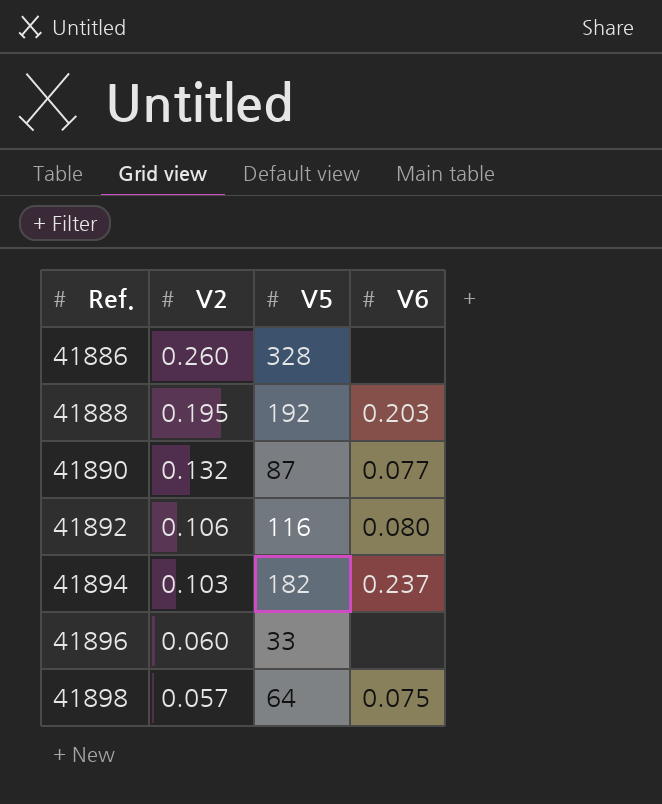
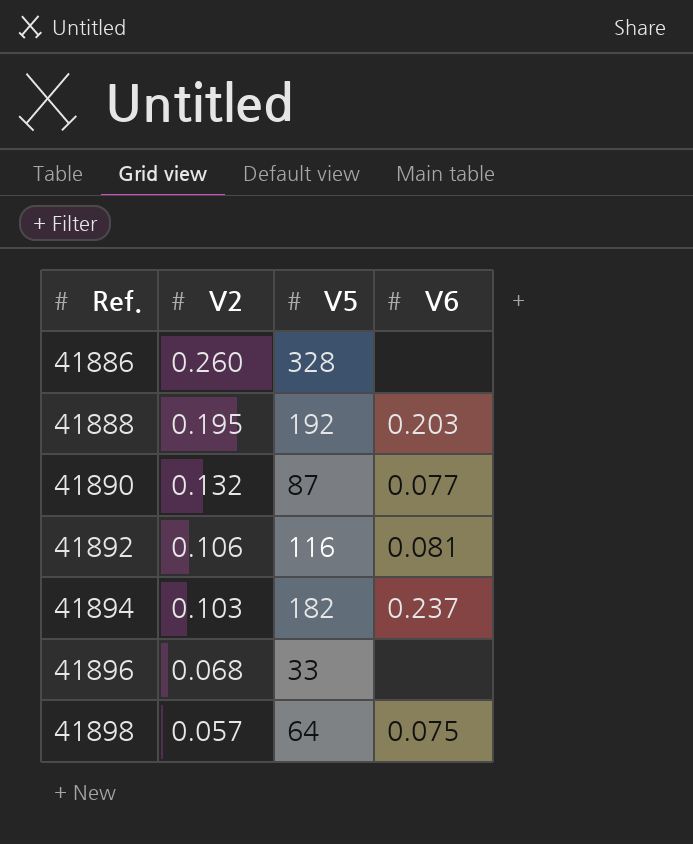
41892 | V6: 0.080 -> 0.081
41896 | V2: 0.060 -> 0.068

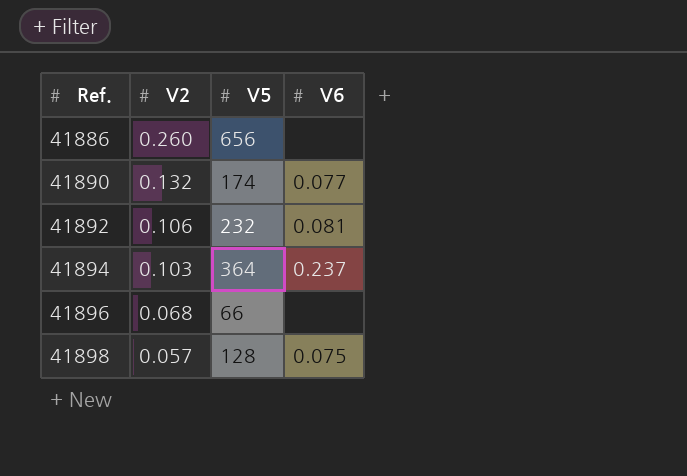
row 41888: 0.195 | 192 | 0.203 -> none
41886 | V5: 328 -> 656
41890 | V5: 87 -> 174
41892 | V5: 116 -> 232
41894 | V5: 182 -> 364
41896 | V5: 33 -> 66
41898 | V5: 64 -> 128

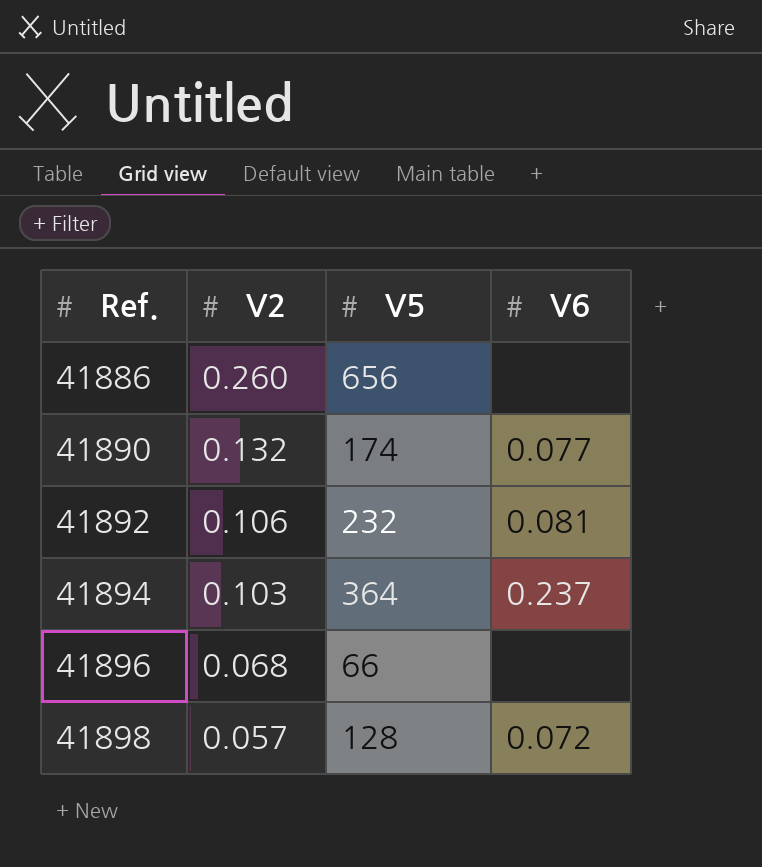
41898 | V6: 0.075 -> 0.072

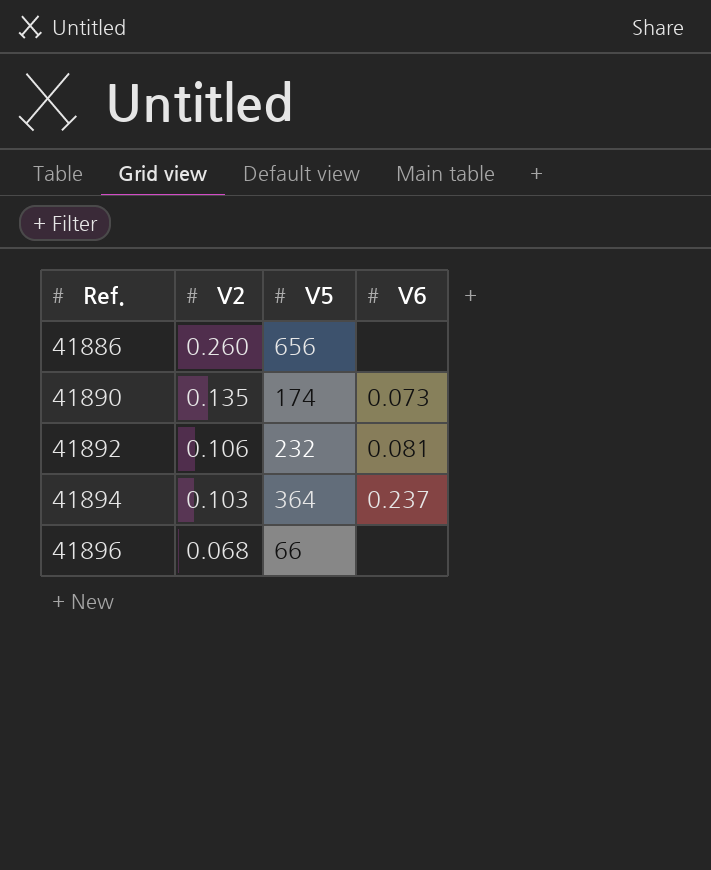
row 41898: 0.057 | 128 | 0.072 -> none
41890 | V2: 0.132 -> 0.135
41890 | V6: 0.077 -> 0.073

